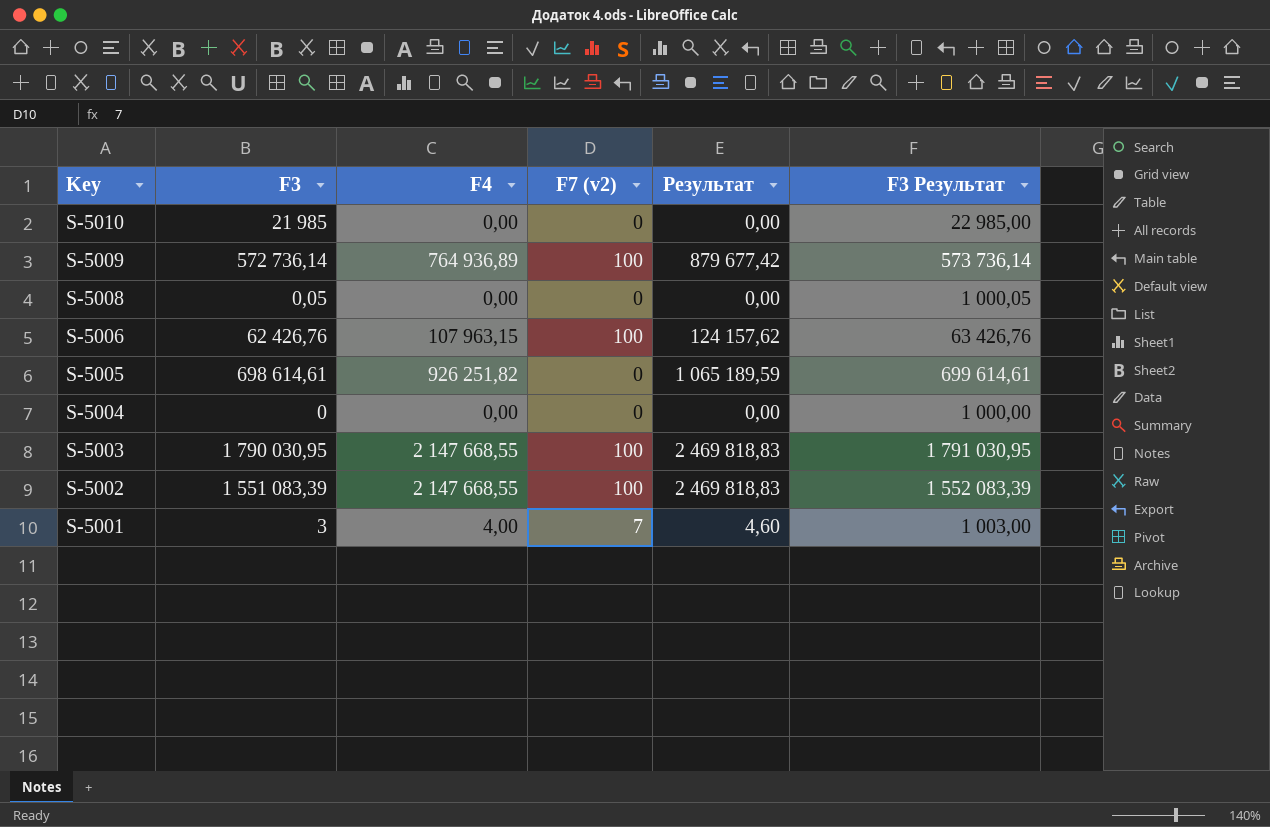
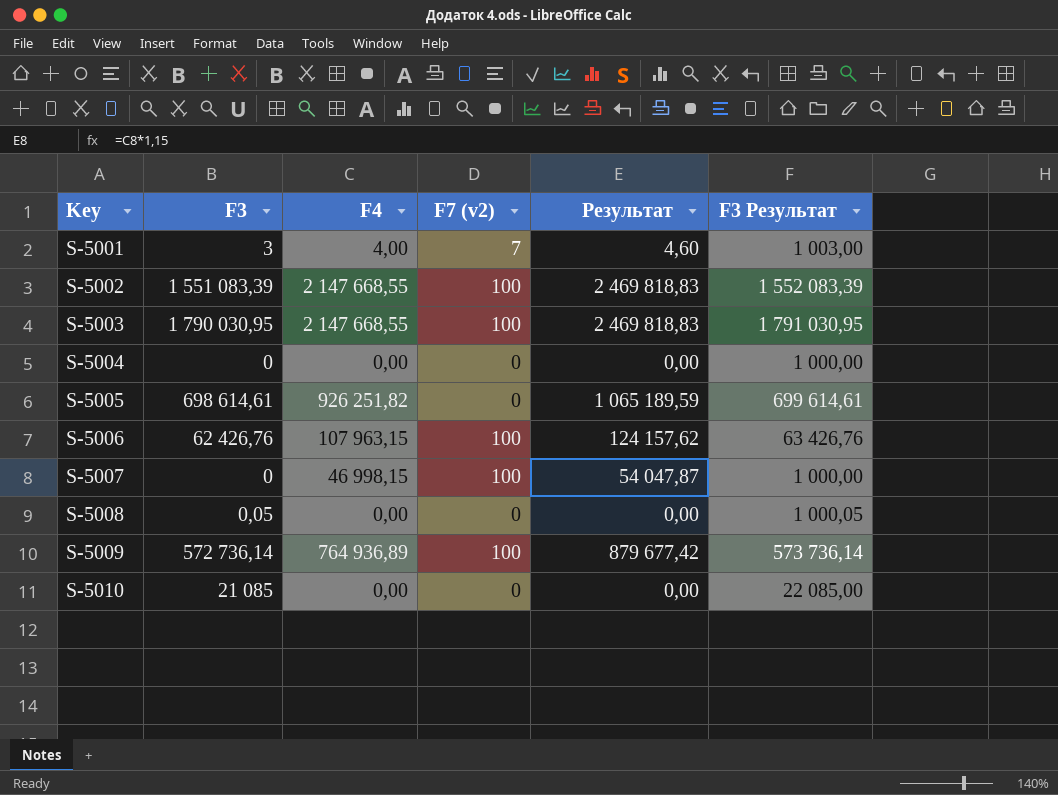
row order: Key descending -> Key ascending
row S-5007: none -> 0 | 46 998,15 | 100 | 54 047,87 | 1 000,00
S-5010 | F3: 21 985 -> 21 085
S-5010 | F3 Результат: 22 985,00 -> 22 085,00

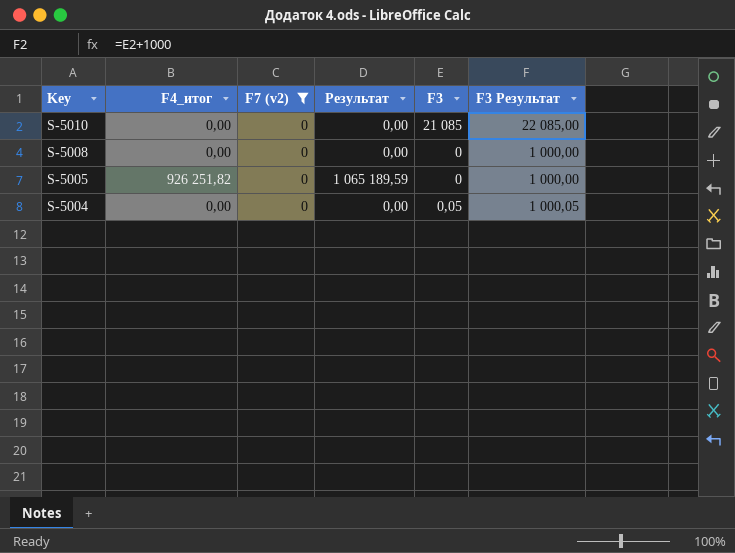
filter: none -> F7 (v2) = 0
row order: Key ascending -> Key descending
column name: F4 -> F4_итог
column F3 | position: 2 -> 5
S-5008 | F3: 0,05 -> 0
S-5008 | F3 Результат: 1 000,05 -> 1 000,00
S-5005 | F3: 698 614,61 -> 0
S-5005 | F3 Результат: 699 614,61 -> 1 000,00
S-5004 | F3: 0 -> 0,05
S-5004 | F3 Результат: 1 000,00 -> 1 000,05

